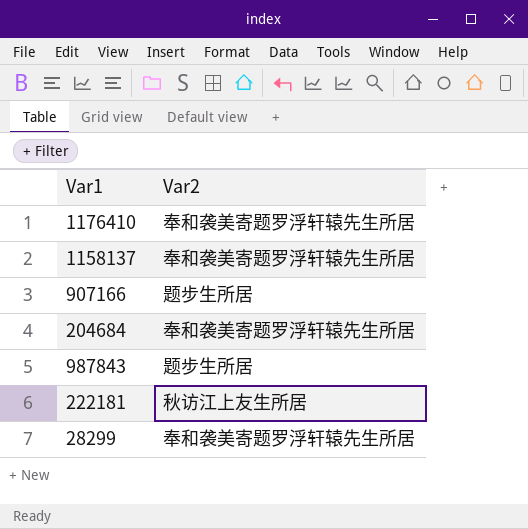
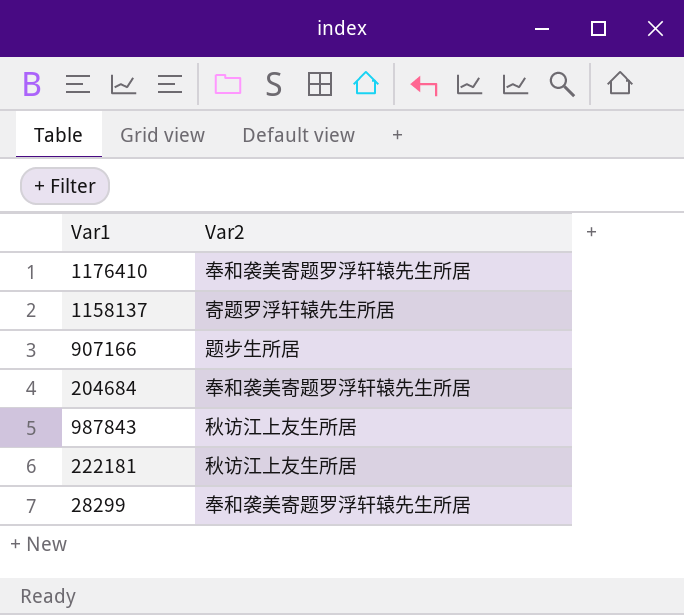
1158137 | Var2: 奉和袭美寄题罗浮轩辕先生所居 -> 寄题罗浮轩辕先生所居
987843 | Var2: 题步生所居 -> 秋访江上友生所居

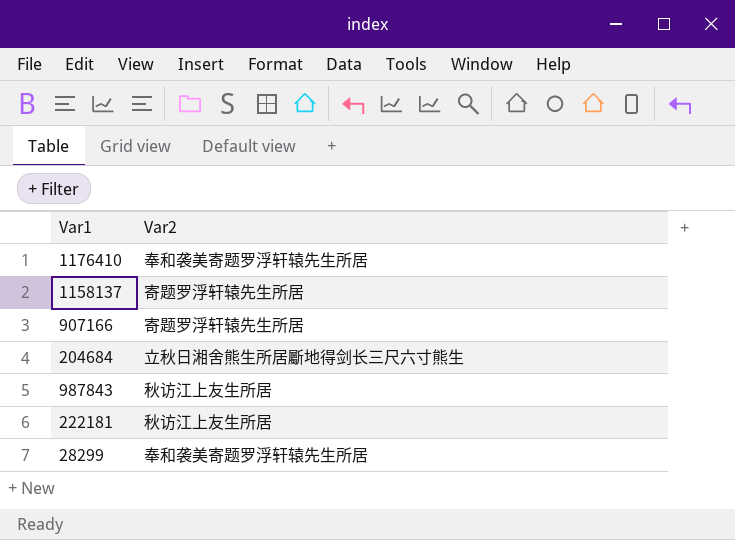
907166 | Var2: 题步生所居 -> 寄题罗浮轩辕先生所居
204684 | Var2: 奉和袭美寄题罗浮轩辕先生所居 -> 立秋日湘舍熊生所居斸地得剑长三尺六寸熊生

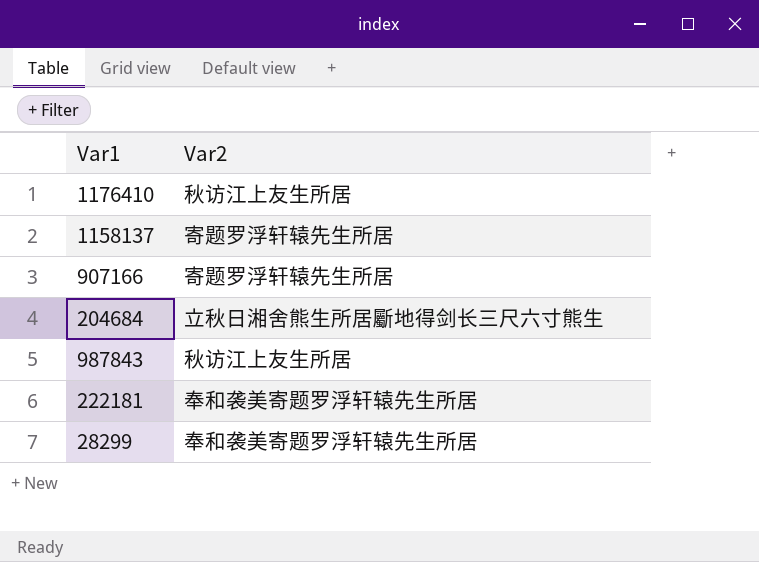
1176410 | Var2: 奉和袭美寄题罗浮轩辕先生所居 -> 秋访江上友生所居
222181 | Var2: 秋访江上友生所居 -> 奉和袭美寄题罗浮轩辕先生所居

